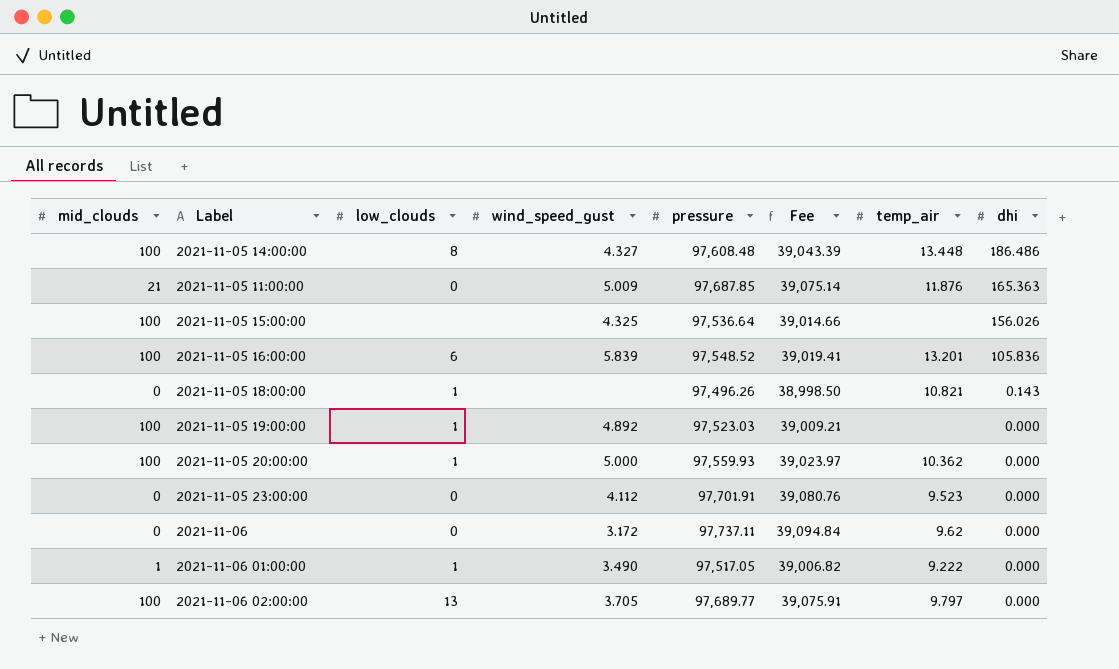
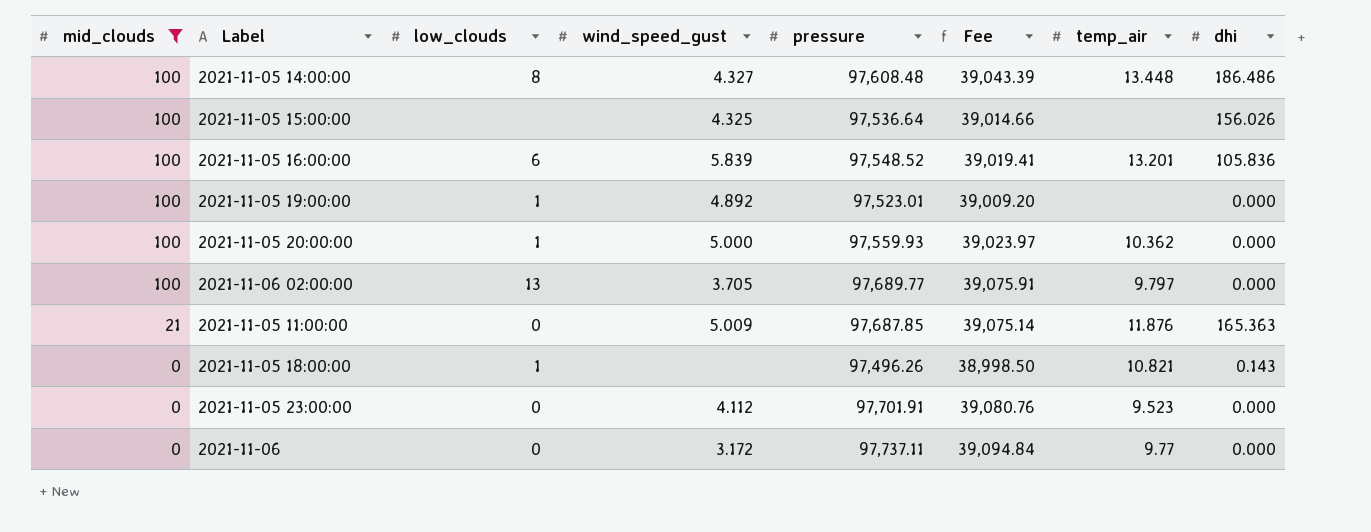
filter: none -> mid_clouds != 1
row order: dhi descending -> mid_clouds descending
2021-11-05 19:00:00 | pressure: 97,523.03 -> 97,523.01
2021-11-05 19:00:00 | Fee: 39,009.21 -> 39,009.20
2021-11-06 | temp_air: 9.62 -> 9.77

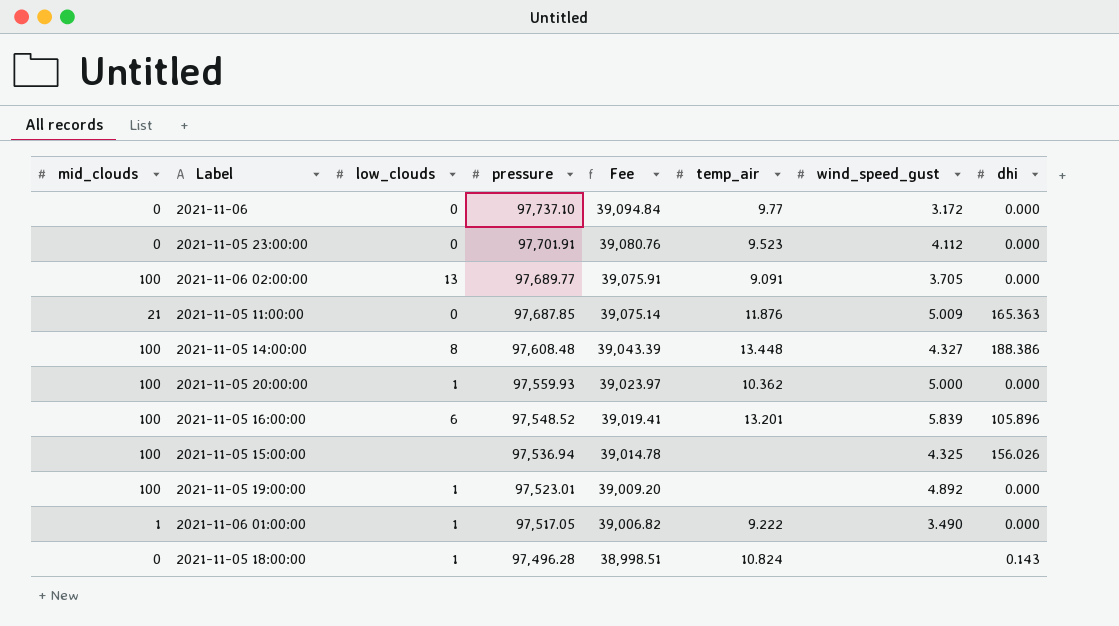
filter: mid_clouds != 1 -> none
row order: mid_clouds descending -> pressure descending
column wind_speed_gust | position: 4 -> 7
2021-11-06 | pressure: 97,737.11 -> 97,737.10
2021-11-06 02:00:00 | temp_air: 9.797 -> 9.091
2021-11-05 14:00:00 | dhi: 186.486 -> 188.386
2021-11-05 16:00:00 | dhi: 105.836 -> 105.896
2021-11-05 15:00:00 | pressure: 97,536.64 -> 97,536.94
2021-11-05 15:00:00 | Fee: 39,014.66 -> 39,014.78
2021-11-05 18:00:00 | pressure: 97,496.26 -> 97,496.28
2021-11-05 18:00:00 | Fee: 38,998.50 -> 38,998.51
2021-11-05 18:00:00 | temp_air: 10.821 -> 10.824

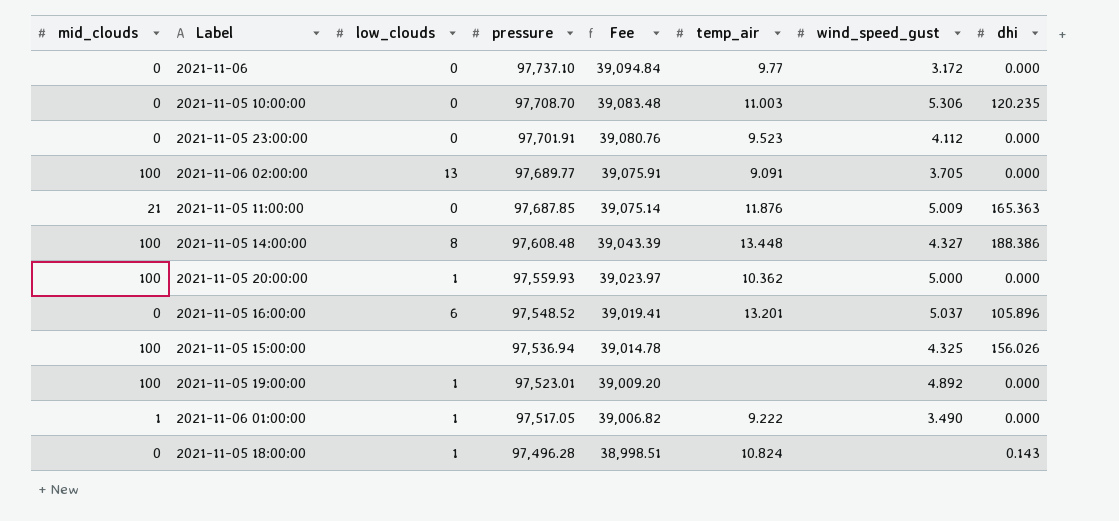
row 2021-11-05 10:00:00: none -> 0 | 0 | 97,708.70 | 39,083.48 | 11.003 | 5.306 | 120.235
2021-11-05 16:00:00 | mid_clouds: 100 -> 0
2021-11-05 16:00:00 | wind_speed_gust: 5.839 -> 5.037

